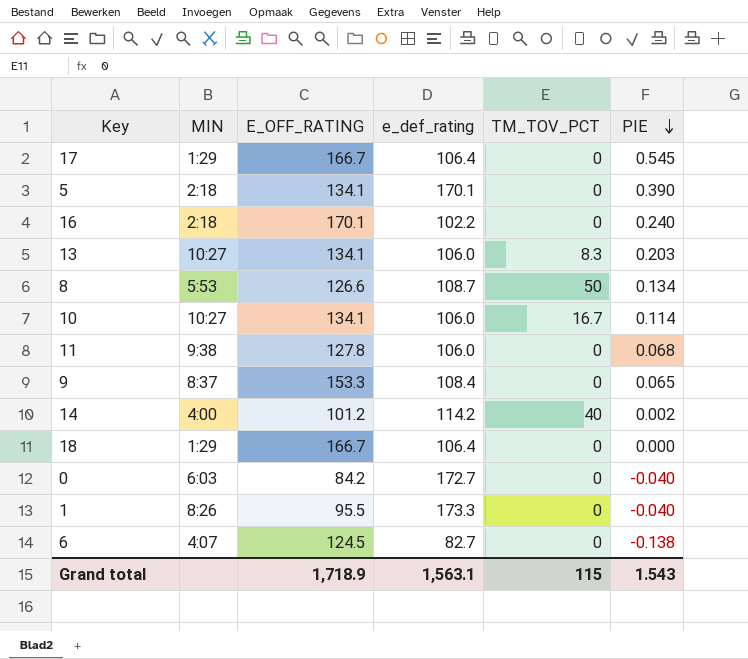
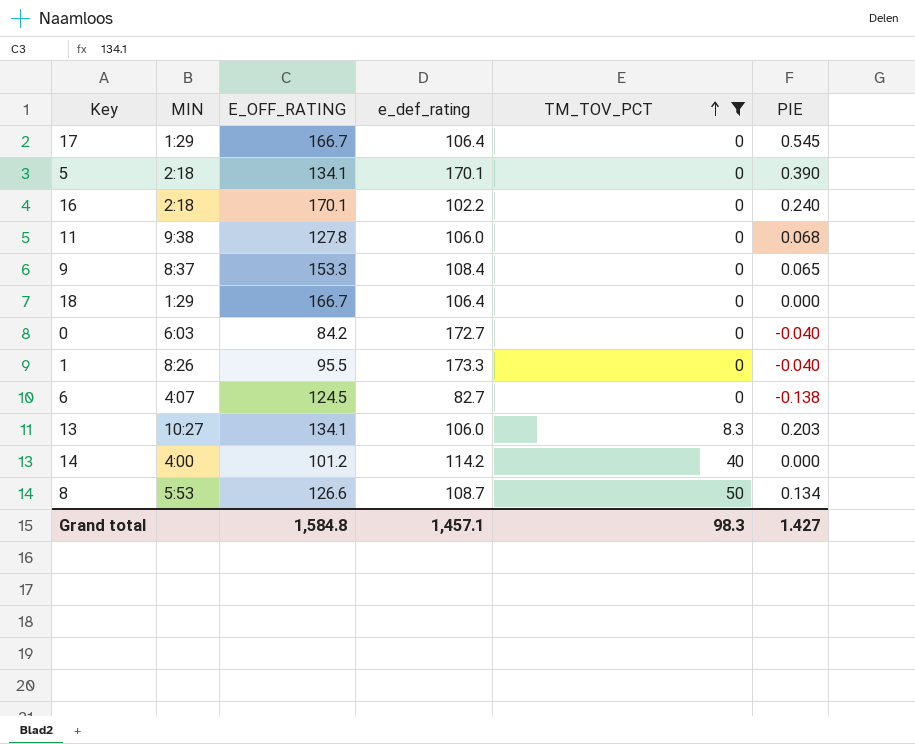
filter: none -> TM_TOV_PCT != 16.7
row order: PIE descending -> TM_TOV_PCT ascending
14 | PIE: 0.002 -> 0.000
Grand total | E_OFF_RATING: 1,718.9 -> 1,584.8
Grand total | e_def_rating: 1,563.1 -> 1,457.1
Grand total | TM_TOV_PCT: 115 -> 98.3
Grand total | PIE: 1.543 -> 1.427

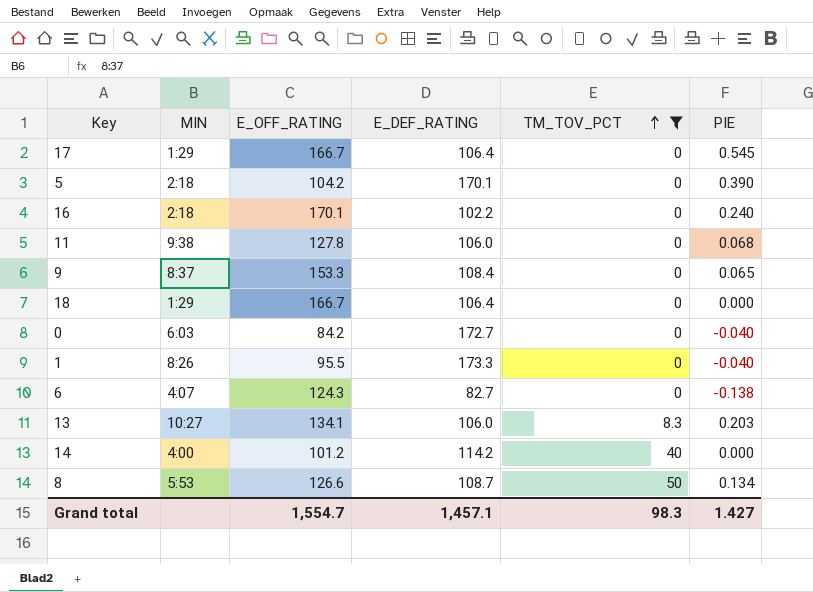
column name: e_def_rating -> E_DEF_RATING
5 | E_OFF_RATING: 134.1 -> 104.2
6 | E_OFF_RATING: 124.5 -> 124.3
Grand total | E_OFF_RATING: 1,584.8 -> 1,554.7

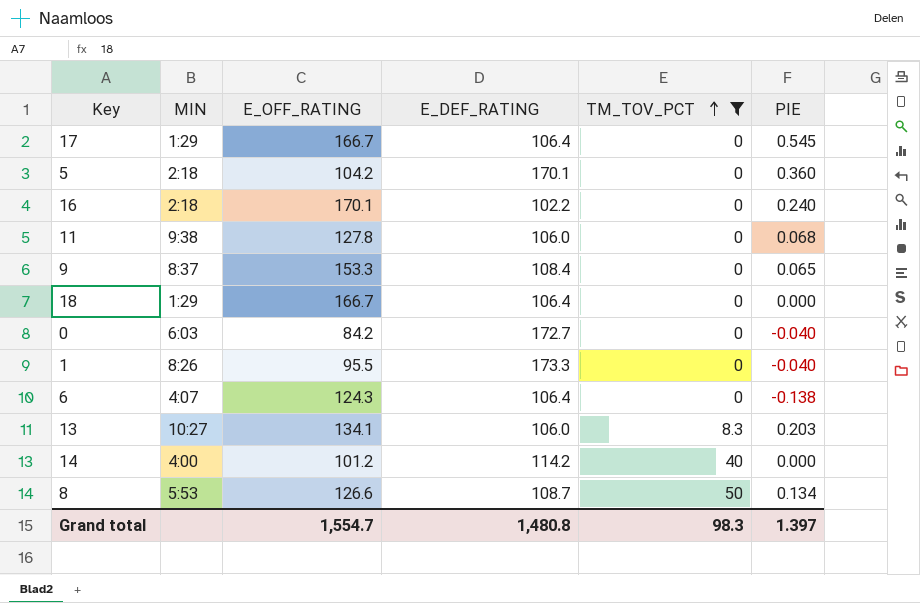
5 | PIE: 0.390 -> 0.360
6 | E_DEF_RATING: 82.7 -> 106.4
Grand total | E_DEF_RATING: 1,457.1 -> 1,480.8
Grand total | PIE: 1.427 -> 1.397

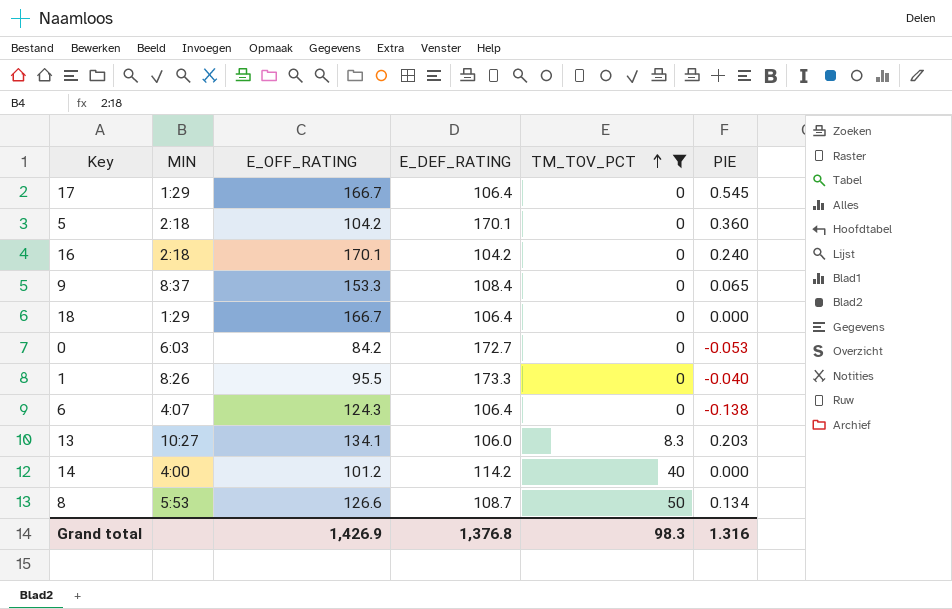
row 11: 9:38 | 127.8 | 106.0 | 0 | 0.068 -> none
16 | E_DEF_RATING: 102.2 -> 104.2
0 | PIE: -0.040 -> -0.053
Grand total | E_OFF_RATING: 1,554.7 -> 1,426.9
Grand total | E_DEF_RATING: 1,480.8 -> 1,376.8
Grand total | PIE: 1.397 -> 1.316

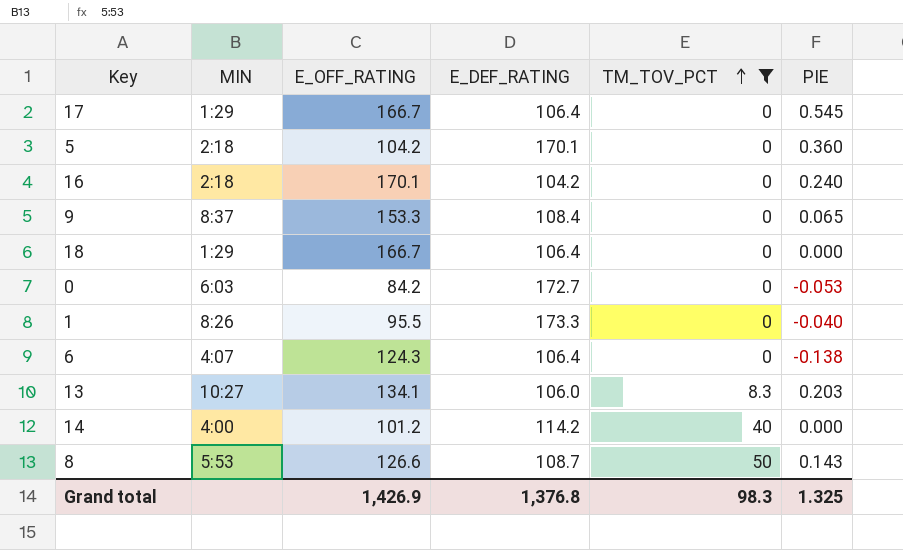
8 | PIE: 0.134 -> 0.143
Grand total | PIE: 1.316 -> 1.325

